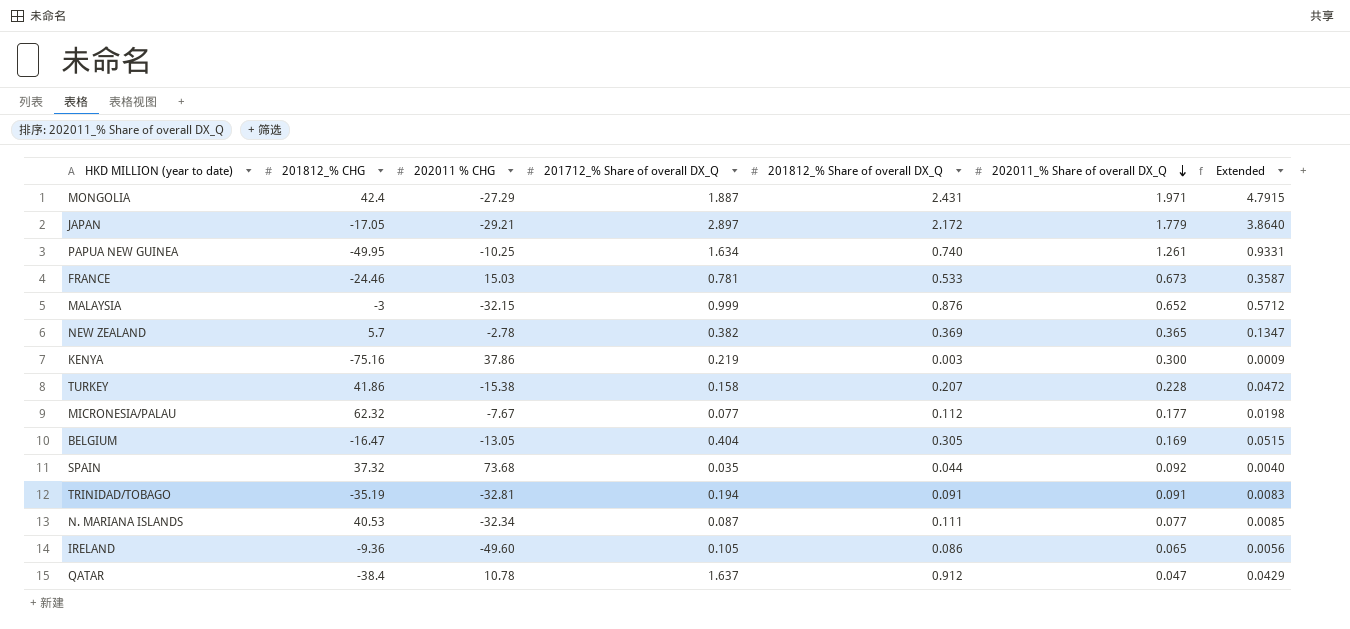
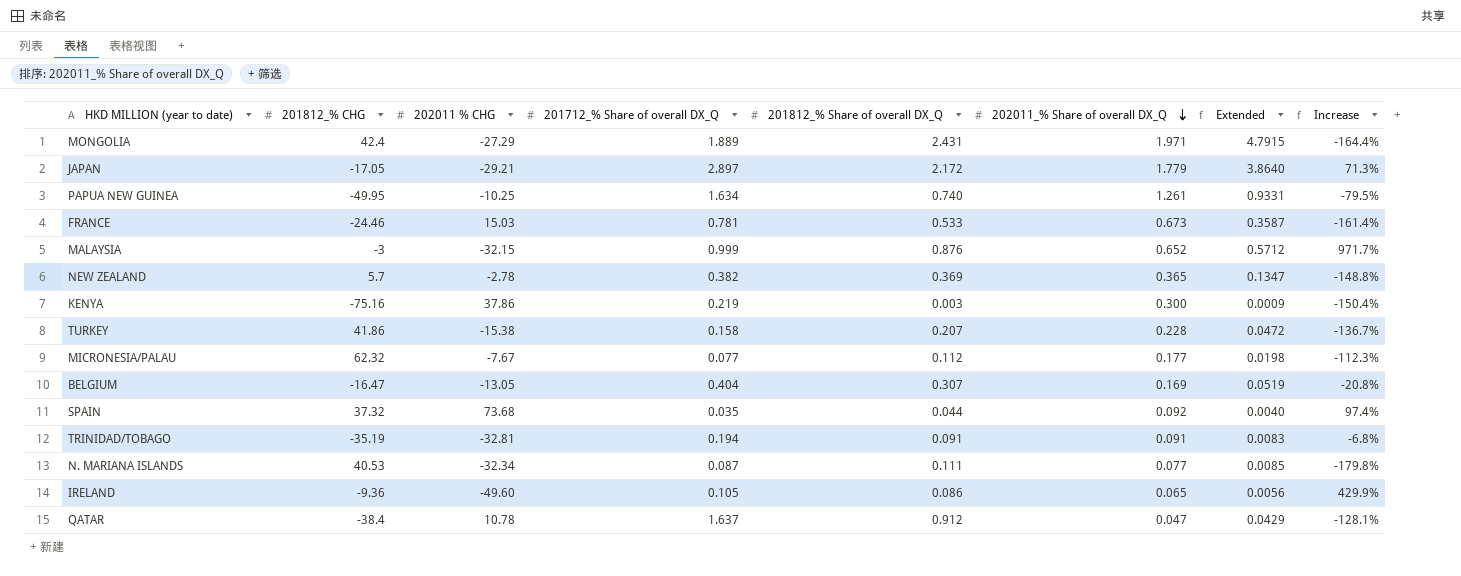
column Increase | formula: none -> ([202011 % CHG] - [201812_% CHG]) / [201812_% CHG]
MONGOLIA | 201712_% Share of overall DX_Q: 1.887 -> 1.889
BELGIUM | 201812_% Share of overall DX_Q: 0.305 -> 0.307
BELGIUM | Extended: 0.0515 -> 0.0519

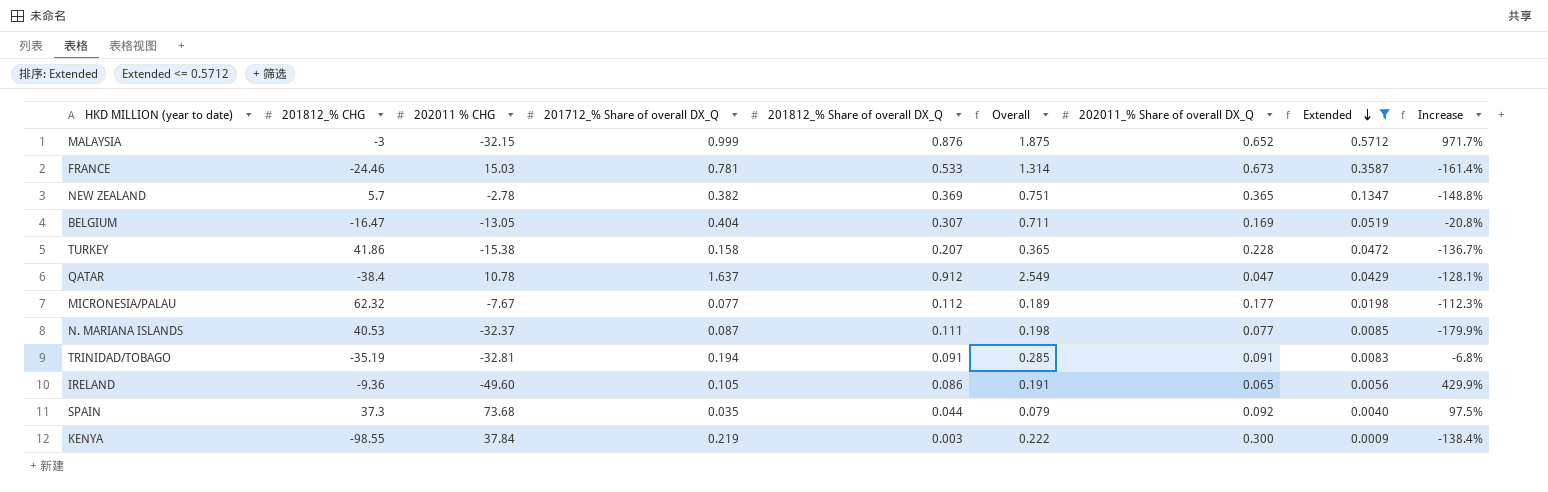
filter: none -> Extended <= 0.5712
row order: 202011_% Share of overall DX_Q descending -> Extended descending
column Overall | formula: none -> [201712_% Share of overall DX_Q] + [201812_% Share of overall DX_Q]
N. MARIANA ISLANDS | 202011 % CHG: -32.34 -> -32.37
N. MARIANA ISLANDS | Increase: -179.8% -> -179.9%
SPAIN | 201812_% CHG: 37.32 -> 37.3
SPAIN | Increase: 97.4% -> 97.5%
KENYA | 201812_% CHG: -75.16 -> -98.55
KENYA | 202011 % CHG: 37.86 -> 37.84
KENYA | Increase: -150.4% -> -138.4%

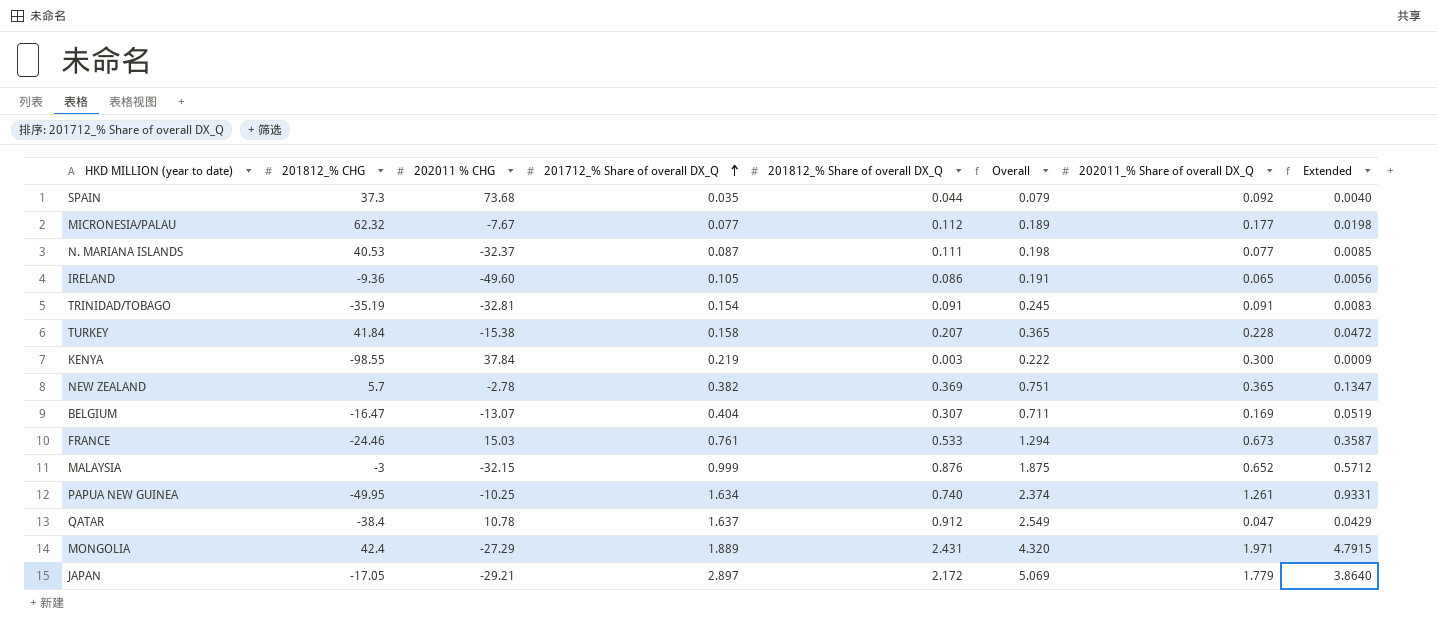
filter: Extended <= 0.5712 -> none
row order: Extended descending -> 201712_% Share of overall DX_Q ascending
column Increase | formula: ([202011 % CHG] - [201812_% CHG]) / [201812_% CHG] -> none
TRINIDAD/TOBAGO | 201712_% Share of overall DX_Q: 0.194 -> 0.154
TRINIDAD/TOBAGO | Overall: 0.285 -> 0.245
TURKEY | 201812_% CHG: 41.86 -> 41.84
BELGIUM | 202011 % CHG: -13.05 -> -13.07
FRANCE | 201712_% Share of overall DX_Q: 0.781 -> 0.761
FRANCE | Overall: 1.314 -> 1.294

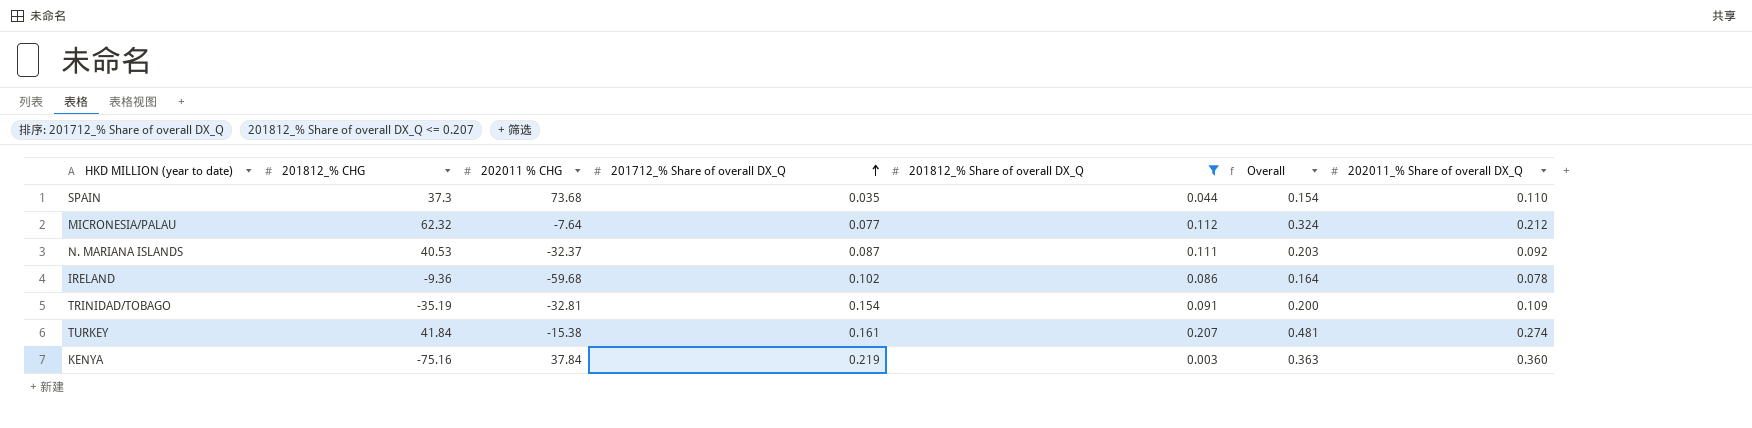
filter: none -> 201812_% Share of overall DX_Q <= 0.207
column Extended | formula: [201812_% Share of overall DX_Q] * [202011_% Share of overall DX_Q] -> none
column Overall | formula: [201712_% Share of overall DX_Q] + [201812_% Share of overall DX_Q] -> [201812_% Share of overall DX_Q] + [202011_% Share of overall DX_Q]
SPAIN | 202011_% Share of overall DX_Q: 0.092 -> 0.110
MICRONESIA/PALAU | 202011 % CHG: -7.67 -> -7.64
MICRONESIA/PALAU | 202011_% Share of overall DX_Q: 0.177 -> 0.212
N. MARIANA ISLANDS | 202011_% Share of overall DX_Q: 0.077 -> 0.092
IRELAND | 202011 % CHG: -49.60 -> -59.68
IRELAND | 201712_% Share of overall DX_Q: 0.105 -> 0.102
IRELAND | 202011_% Share of overall DX_Q: 0.065 -> 0.078
TRINIDAD/TOBAGO | 202011_% Share of overall DX_Q: 0.091 -> 0.109
TURKEY | 201712_% Share of overall DX_Q: 0.158 -> 0.161
TURKEY | 202011_% Share of overall DX_Q: 0.228 -> 0.274
KENYA | 201812_% CHG: -98.55 -> -75.16
KENYA | 202011_% Share of overall DX_Q: 0.300 -> 0.360

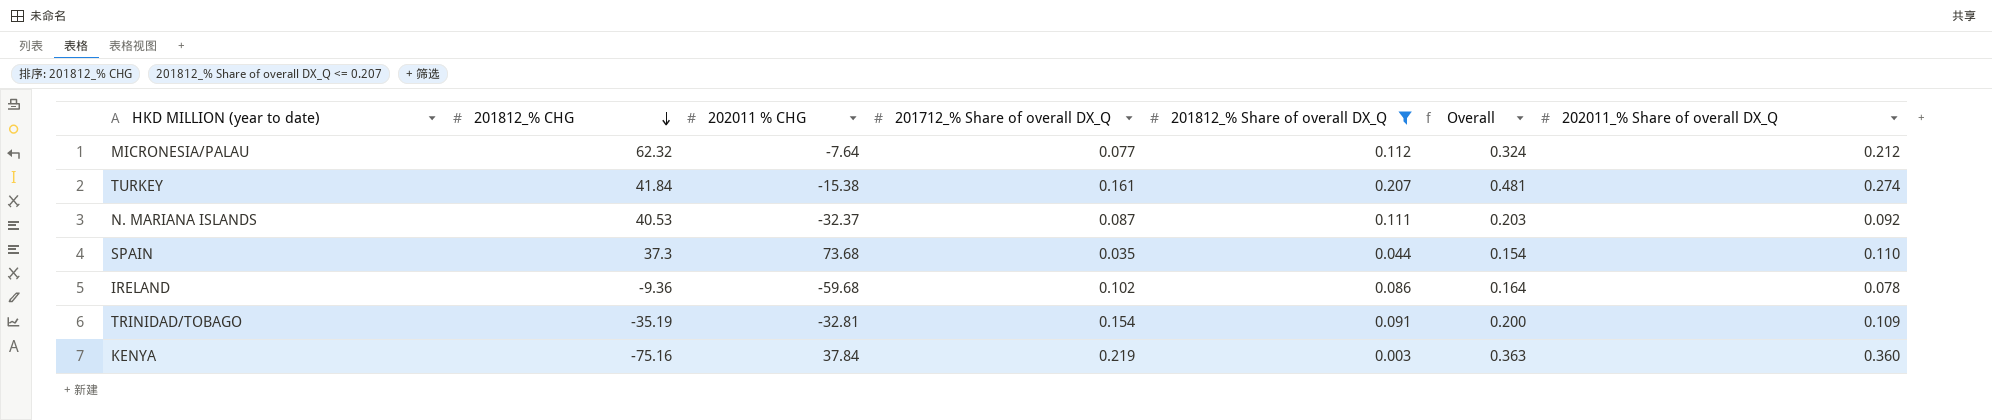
row order: 201712_% Share of overall DX_Q ascending -> 201812_% CHG descending

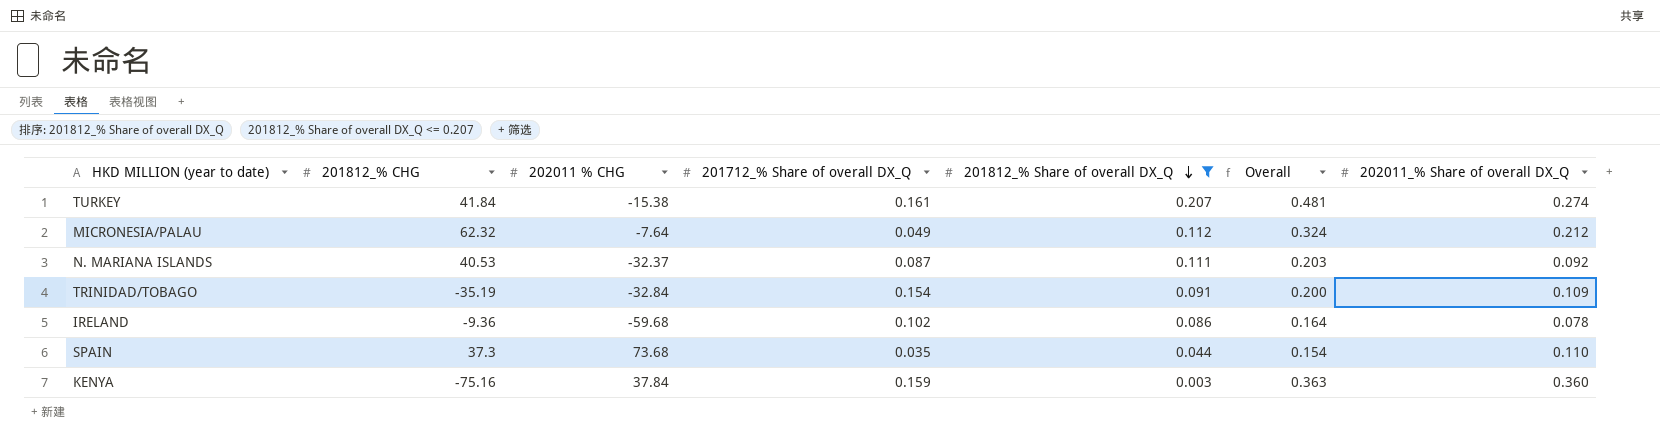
row order: 201812_% CHG descending -> 201812_% Share of overall DX_Q descending
MICRONESIA/PALAU | 201712_% Share of overall DX_Q: 0.077 -> 0.049
TRINIDAD/TOBAGO | 202011 % CHG: -32.81 -> -32.84
KENYA | 201712_% Share of overall DX_Q: 0.219 -> 0.159

